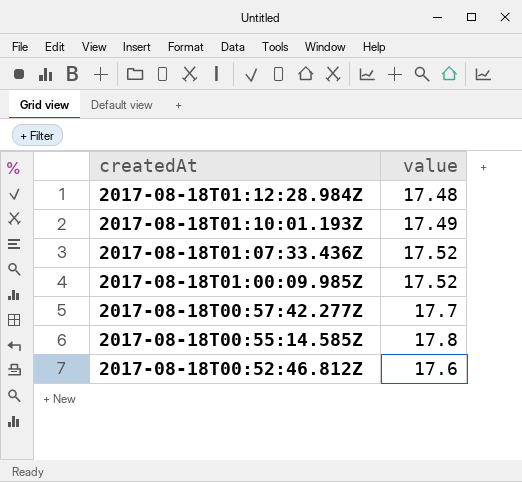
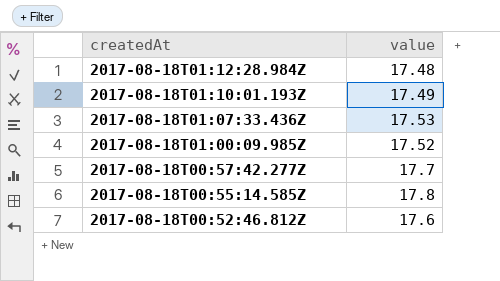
2017-08-18T01:07:33.436Z | value: 17.52 -> 17.53

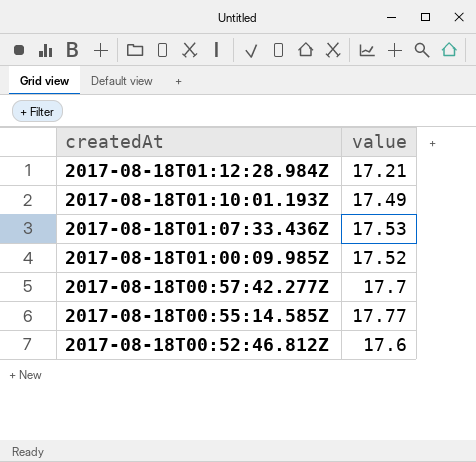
2017-08-18T01:12:28.984Z | value: 17.48 -> 17.21
2017-08-18T00:55:14.585Z | value: 17.8 -> 17.77

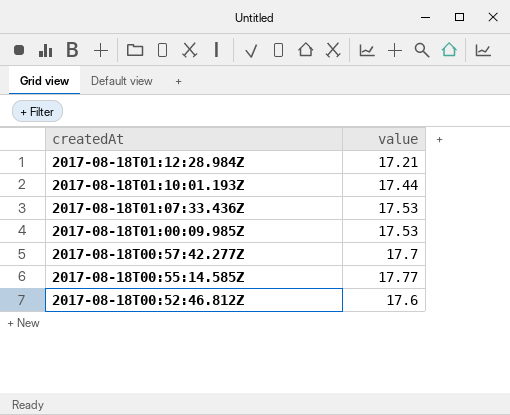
2017-08-18T01:10:01.193Z | value: 17.49 -> 17.44
2017-08-18T01:00:09.985Z | value: 17.52 -> 17.53

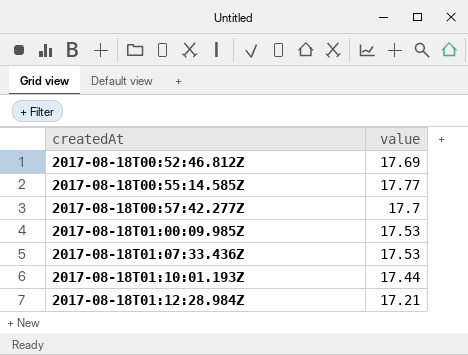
row order: createdAt descending -> createdAt ascending
2017-08-18T00:52:46.812Z | value: 17.6 -> 17.69

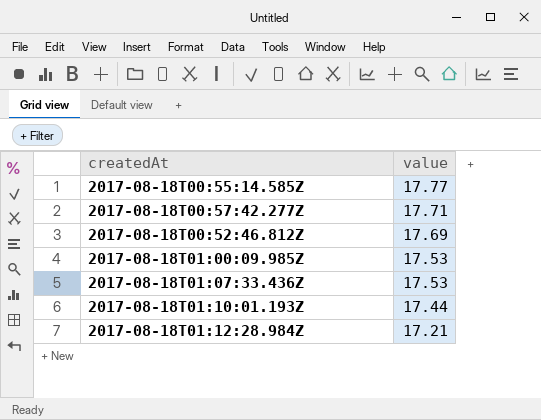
row order: createdAt ascending -> value descending
2017-08-18T00:57:42.277Z | value: 17.7 -> 17.71

